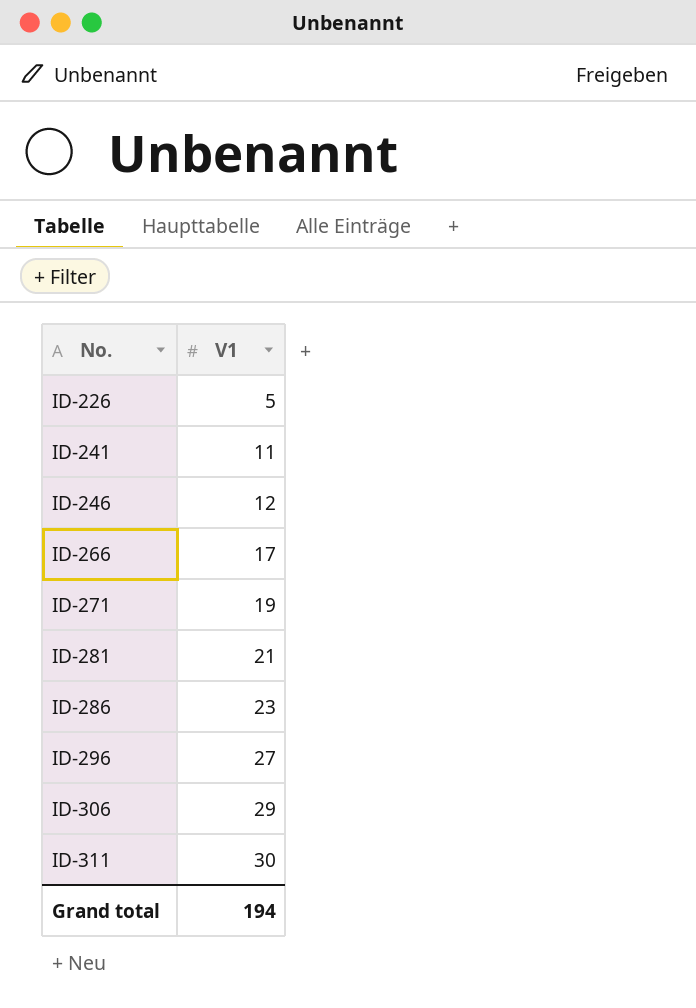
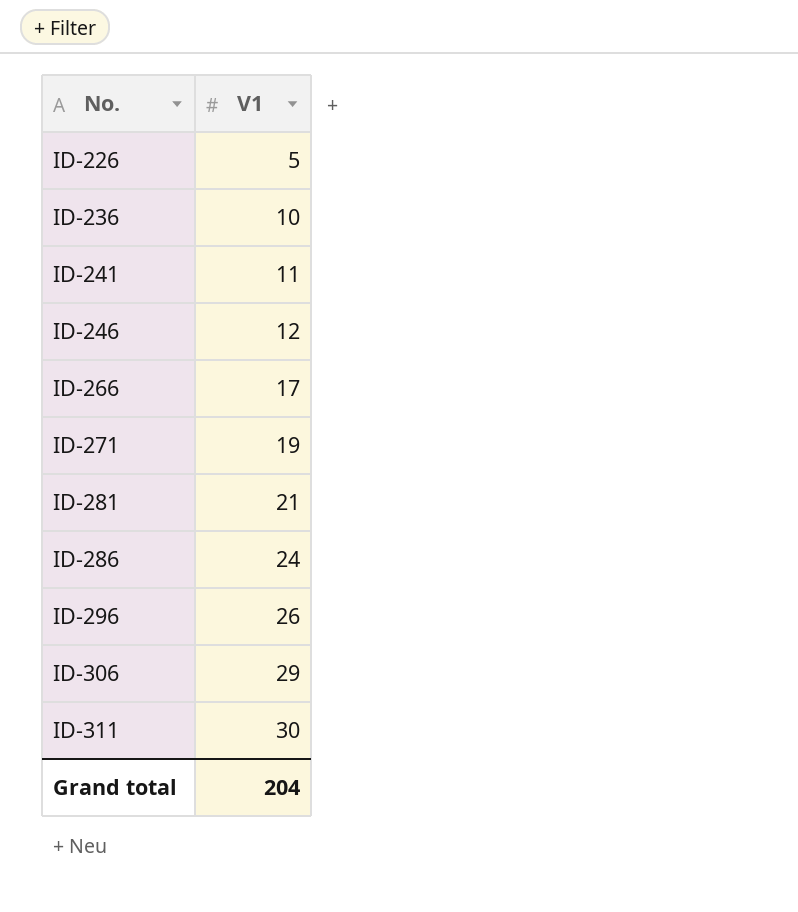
row ID-236: none -> 10
ID-286 | V1: 23 -> 24
ID-296 | V1: 27 -> 26
Grand total | V1: 194 -> 204

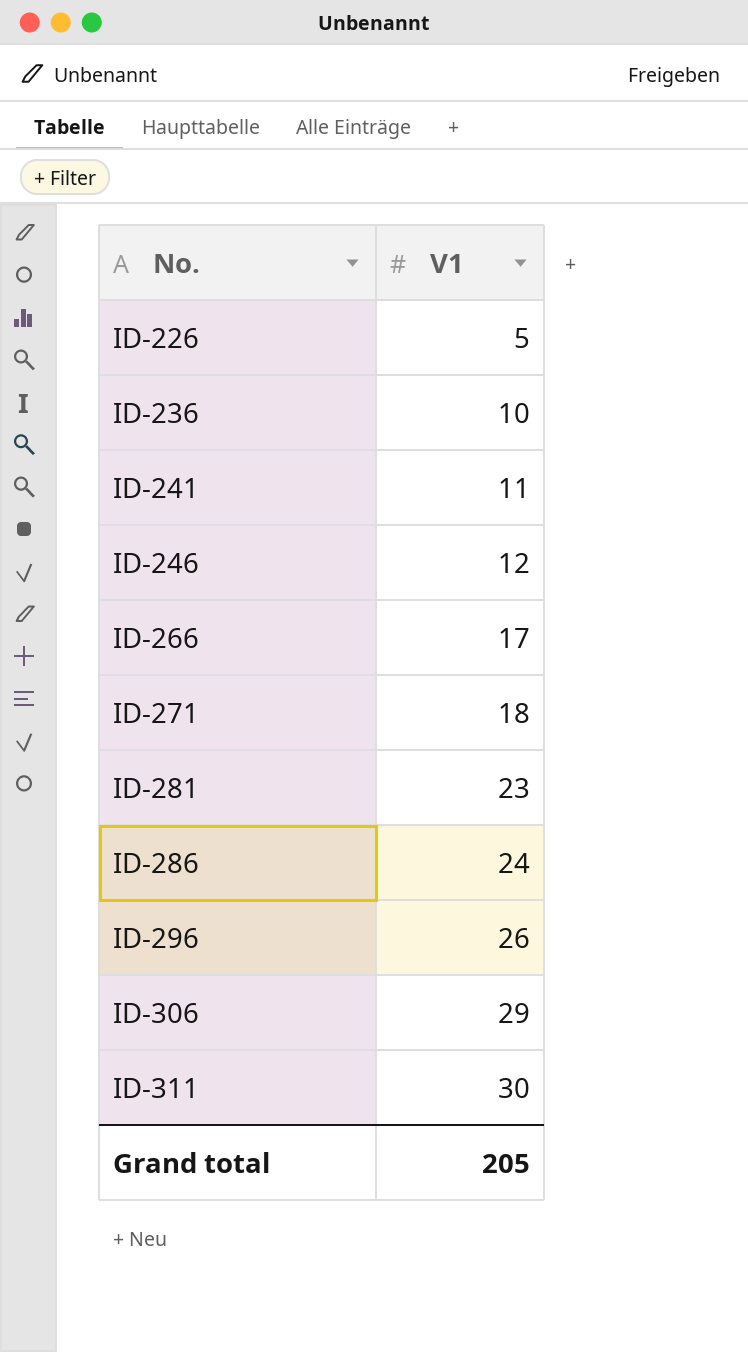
ID-271 | V1: 19 -> 18
ID-281 | V1: 21 -> 23
Grand total | V1: 204 -> 205

